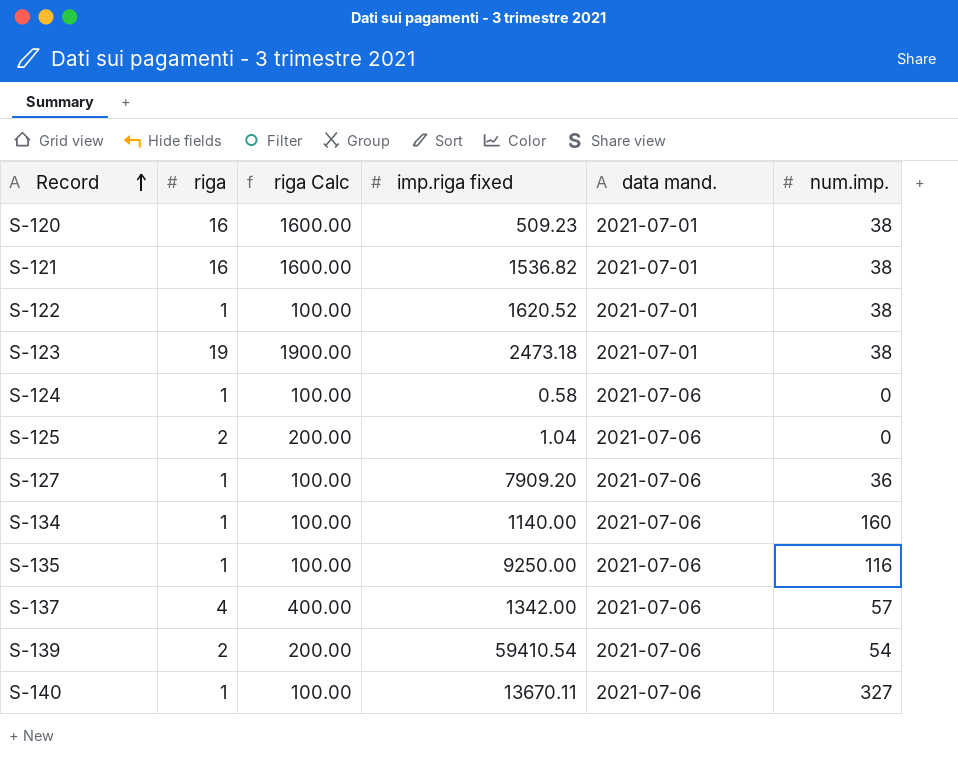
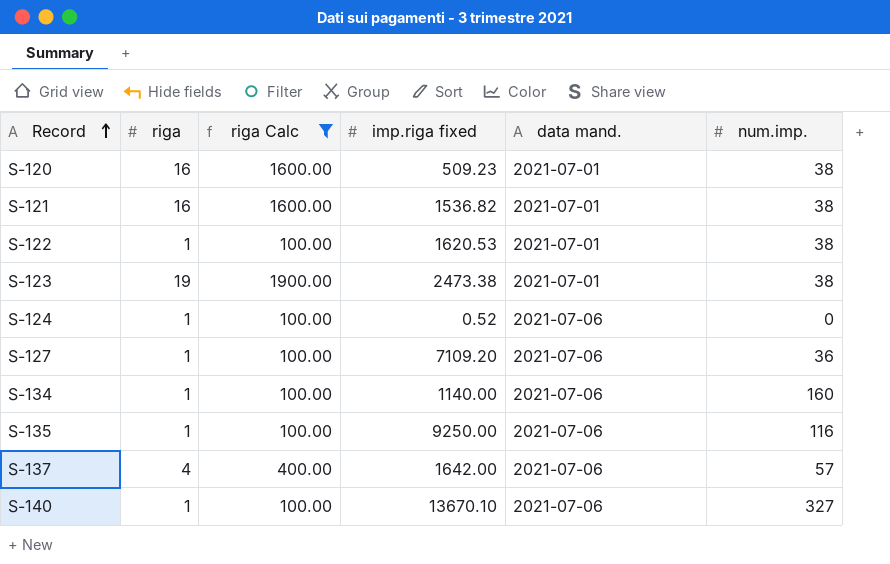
filter: none -> riga Calc != 200.00
S-122 | imp.riga fixed: 1620.52 -> 1620.53
S-123 | imp.riga fixed: 2473.18 -> 2473.38
S-124 | imp.riga fixed: 0.58 -> 0.52
S-127 | imp.riga fixed: 7909.20 -> 7109.20
S-137 | imp.riga fixed: 1342.00 -> 1642.00
S-140 | imp.riga fixed: 13670.11 -> 13670.10

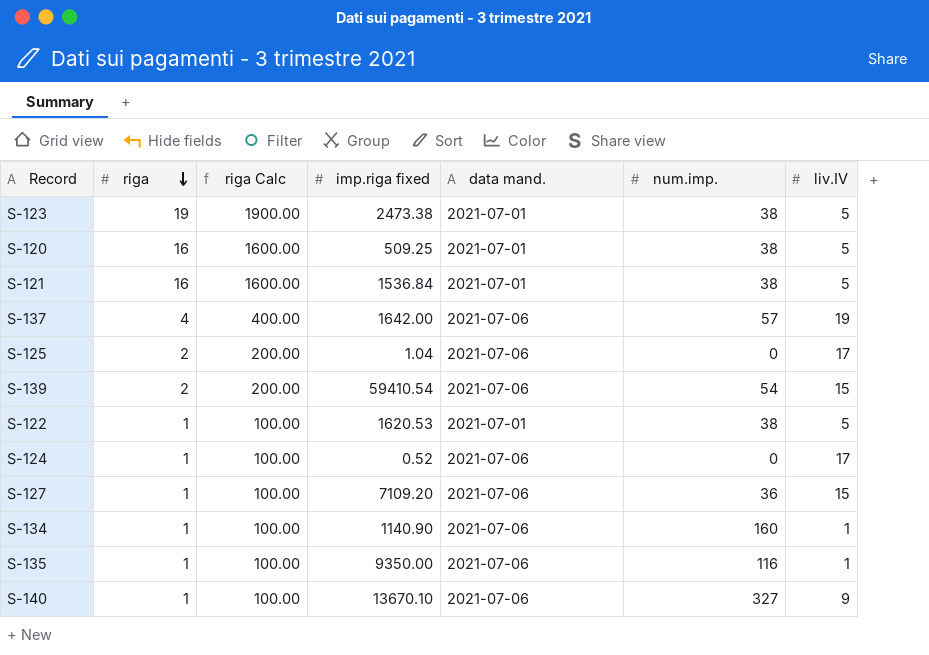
filter: riga Calc != 200.00 -> none
row order: Record ascending -> riga descending
column liv.IV | position: none -> 7
S-120 | imp.riga fixed: 509.23 -> 509.25
S-121 | imp.riga fixed: 1536.82 -> 1536.84
S-134 | imp.riga fixed: 1140.00 -> 1140.90
S-135 | imp.riga fixed: 9250.00 -> 9350.00

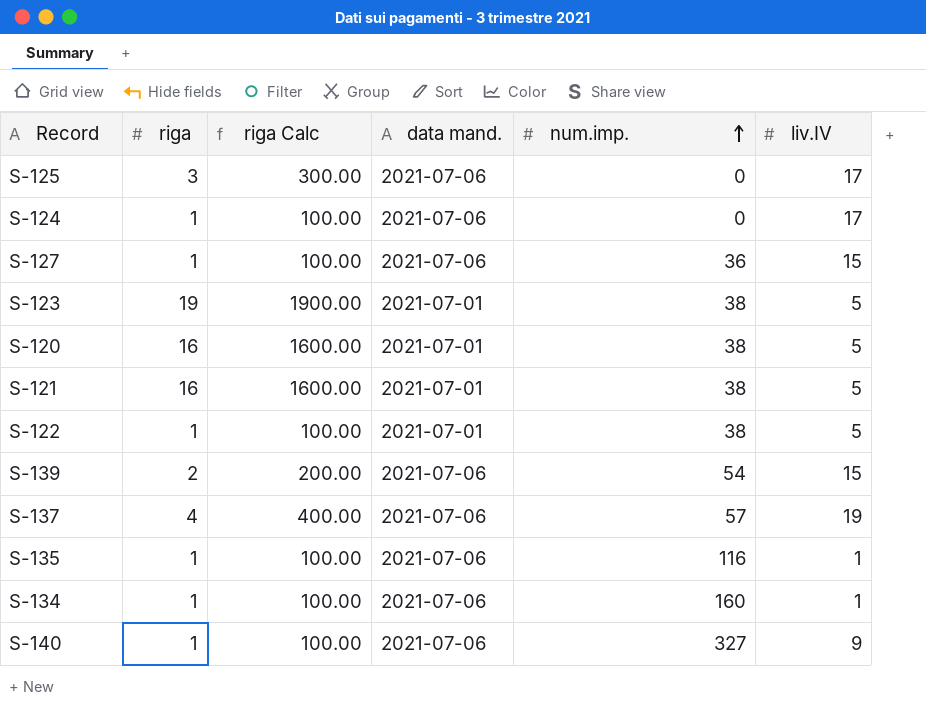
row order: riga descending -> num.imp. ascending
column imp.riga fixed | position: 4 -> none
S-125 | riga: 2 -> 3
S-125 | riga Calc: 200.00 -> 300.00

